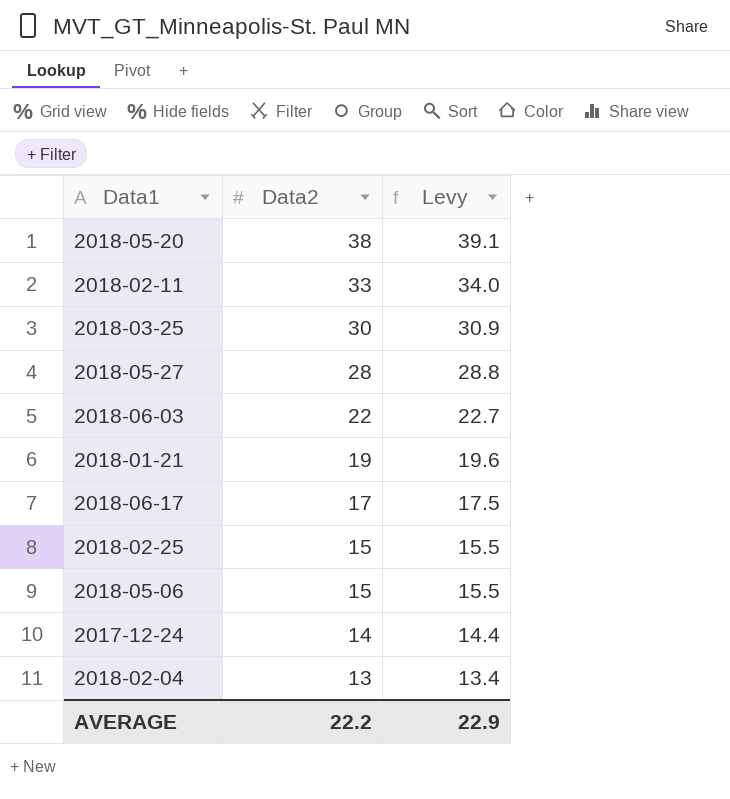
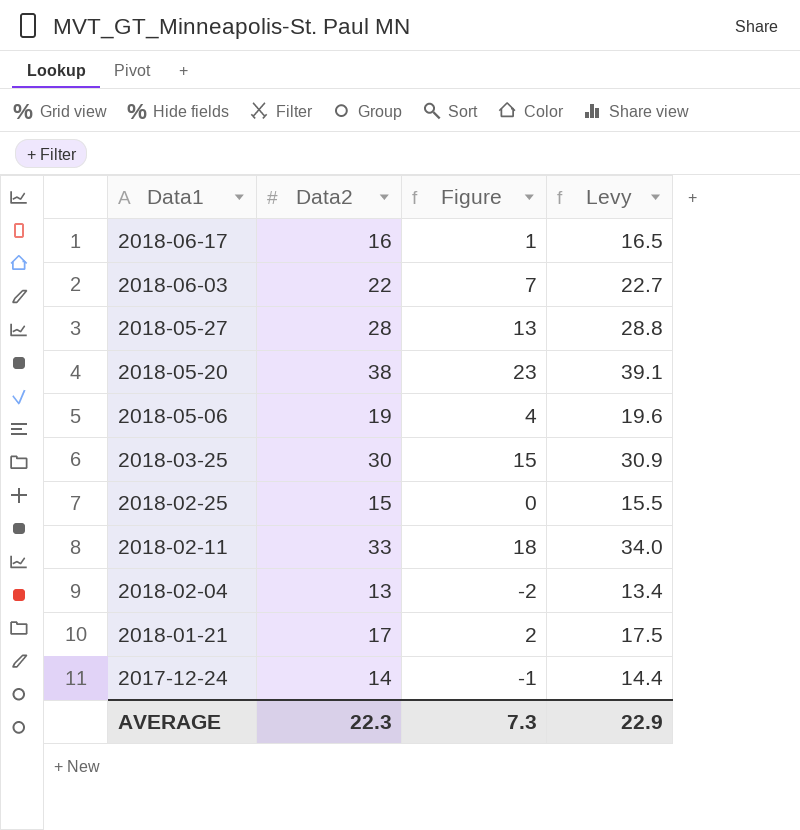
row order: Data2 descending -> Data1 descending
column Figure | formula: none -> [Data2] - 15
2018-06-17 | Data2: 17 -> 16
2018-06-17 | Levy: 17.5 -> 16.5
2018-05-06 | Data2: 15 -> 19
2018-05-06 | Levy: 15.5 -> 19.6
2018-01-21 | Data2: 19 -> 17
2018-01-21 | Levy: 19.6 -> 17.5
AVERAGE | Data2: 22.2 -> 22.3

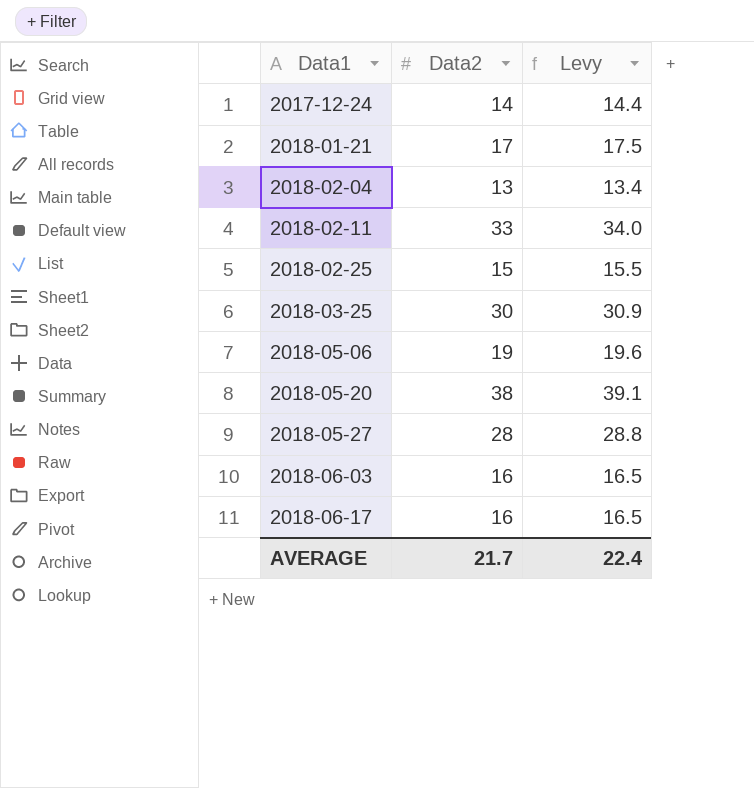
row order: Data1 descending -> Data1 ascending
column Figure | formula: [Data2] - 15 -> none
2018-06-03 | Data2: 22 -> 16
2018-06-03 | Levy: 22.7 -> 16.5
AVERAGE | Data2: 22.3 -> 21.7
AVERAGE | Levy: 22.9 -> 22.4

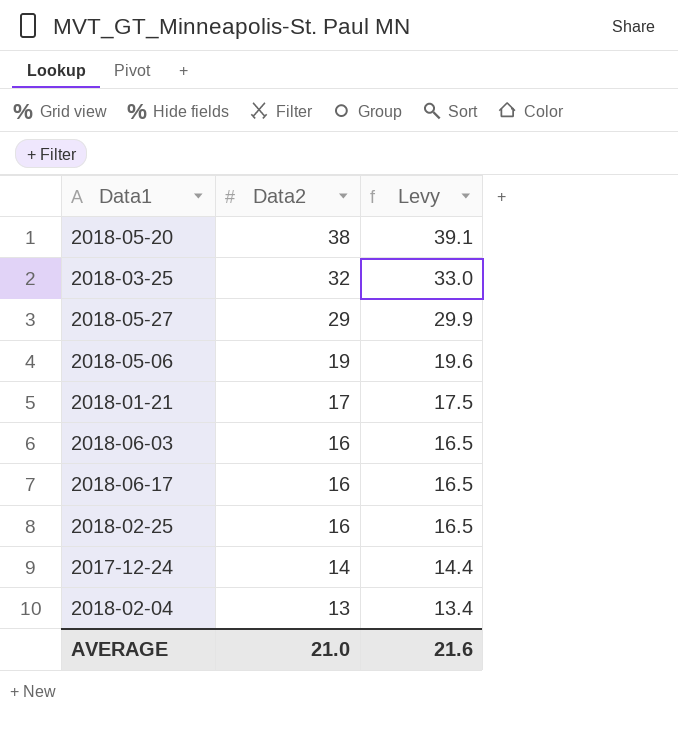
row order: Data1 ascending -> Data2 descending
row 2018-02-11: 33 | 34.0 -> none
2018-03-25 | Data2: 30 -> 32
2018-03-25 | Levy: 30.9 -> 33.0
2018-05-27 | Data2: 28 -> 29
2018-05-27 | Levy: 28.8 -> 29.9
2018-02-25 | Data2: 15 -> 16
2018-02-25 | Levy: 15.5 -> 16.5
AVERAGE | Data2: 21.7 -> 21.0
AVERAGE | Levy: 22.4 -> 21.6

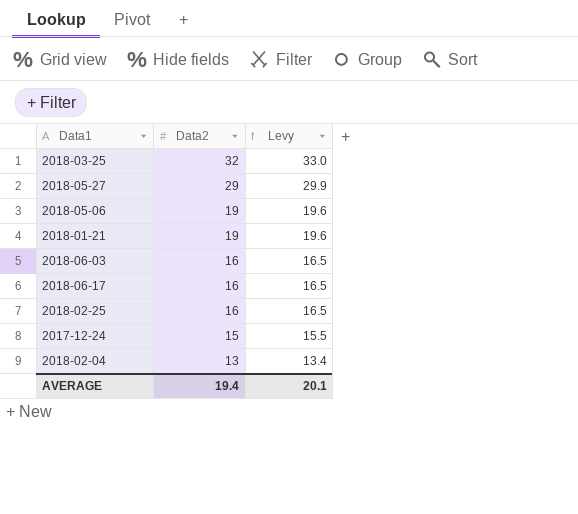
row 2018-05-20: 38 | 39.1 -> none
2018-01-21 | Data2: 17 -> 19
2018-01-21 | Levy: 17.5 -> 19.6
2017-12-24 | Data2: 14 -> 15
2017-12-24 | Levy: 14.4 -> 15.5
AVERAGE | Data2: 21.0 -> 19.4
AVERAGE | Levy: 21.6 -> 20.1

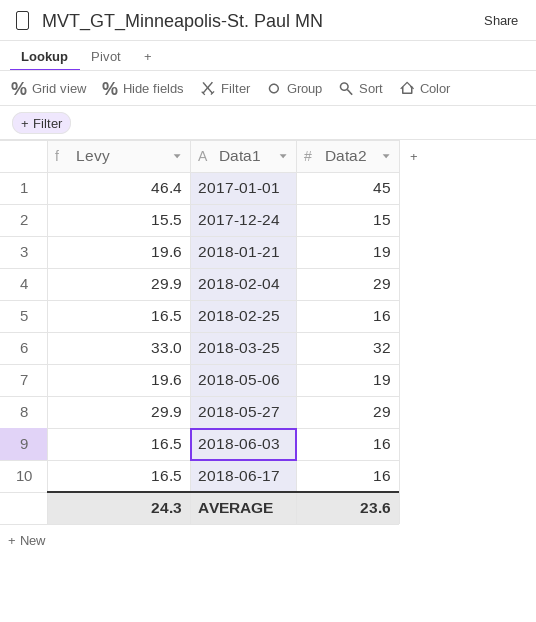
row order: Data2 descending -> Data1 ascending
column Levy | position: 3 -> 1
row 2017-01-01: none -> 46.4 | 45
2018-02-04 | Levy: 13.4 -> 29.9
2018-02-04 | Data2: 13 -> 29
AVERAGE | Levy: 20.1 -> 24.3
AVERAGE | Data2: 19.4 -> 23.6

